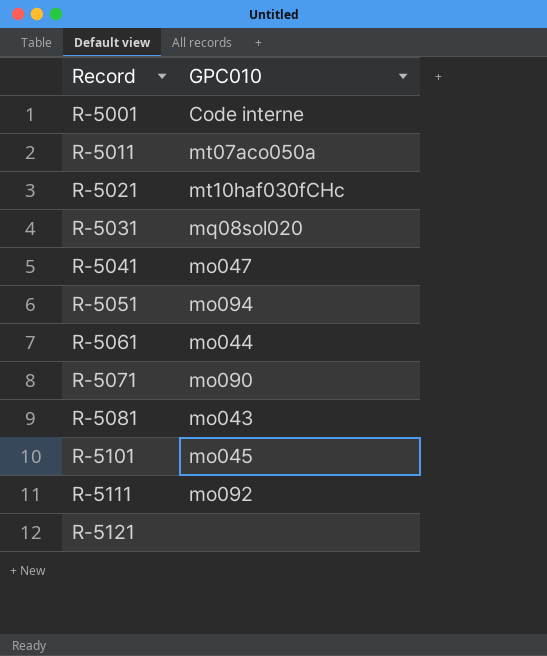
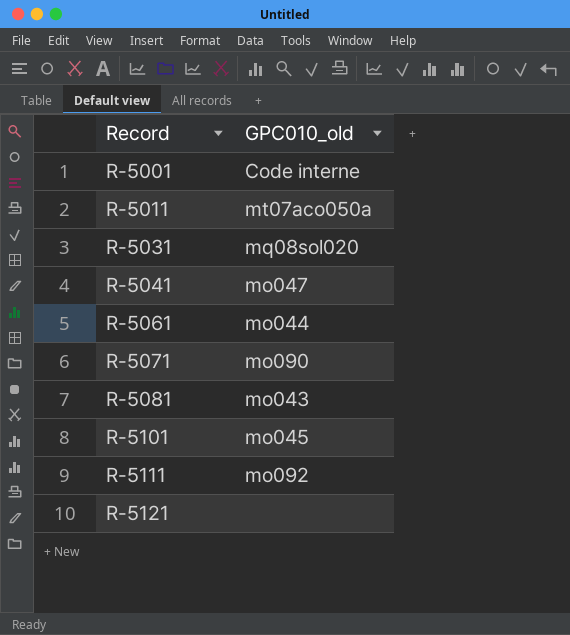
column name: GPC010 -> GPC010_old
row R-5021: mt10haf030fCHc -> none
row R-5051: mo094 -> none

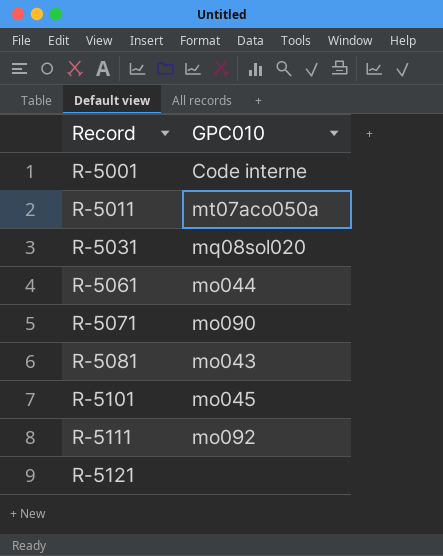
column name: GPC010_old -> GPC010
row R-5041: mo047 -> none

